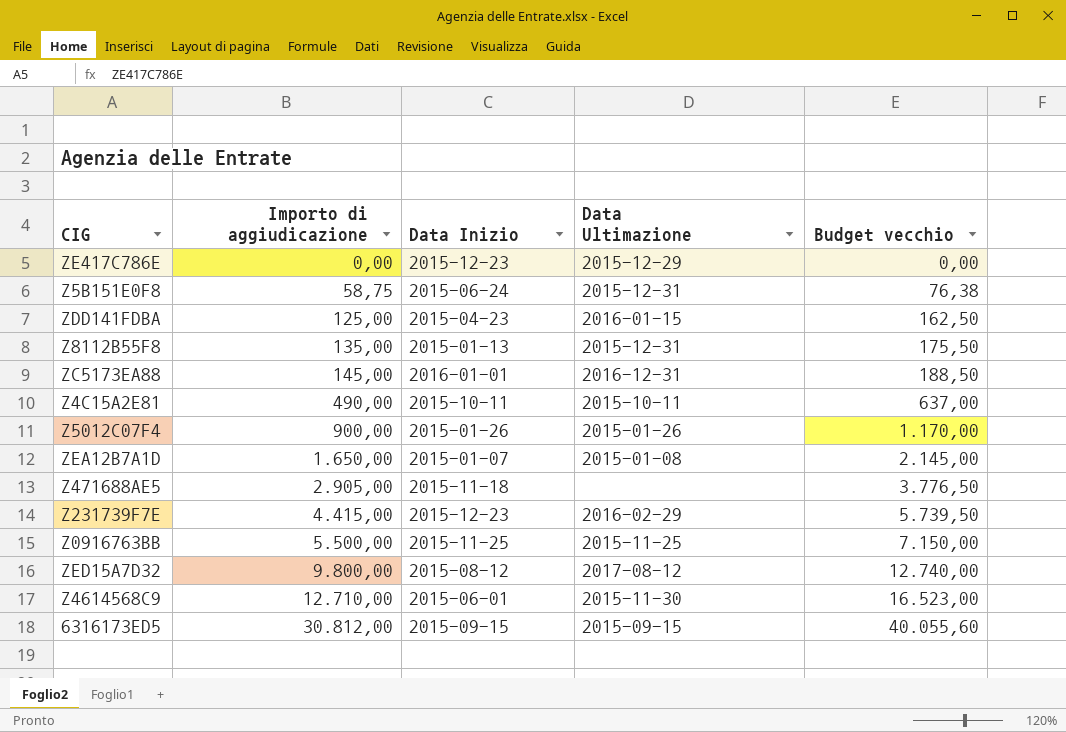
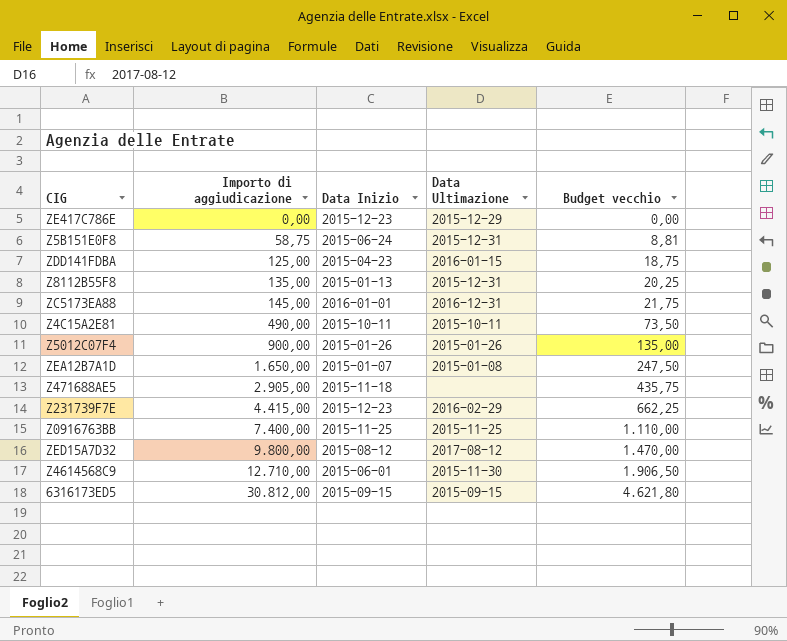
column Budget vecchio | formula: [Importo di aggiudicazione] * 1,3 -> [Importo di aggiudicazione] * 0,15
Z0916763BB | Importo di aggiudicazione: 5.500,00 -> 7.400,00

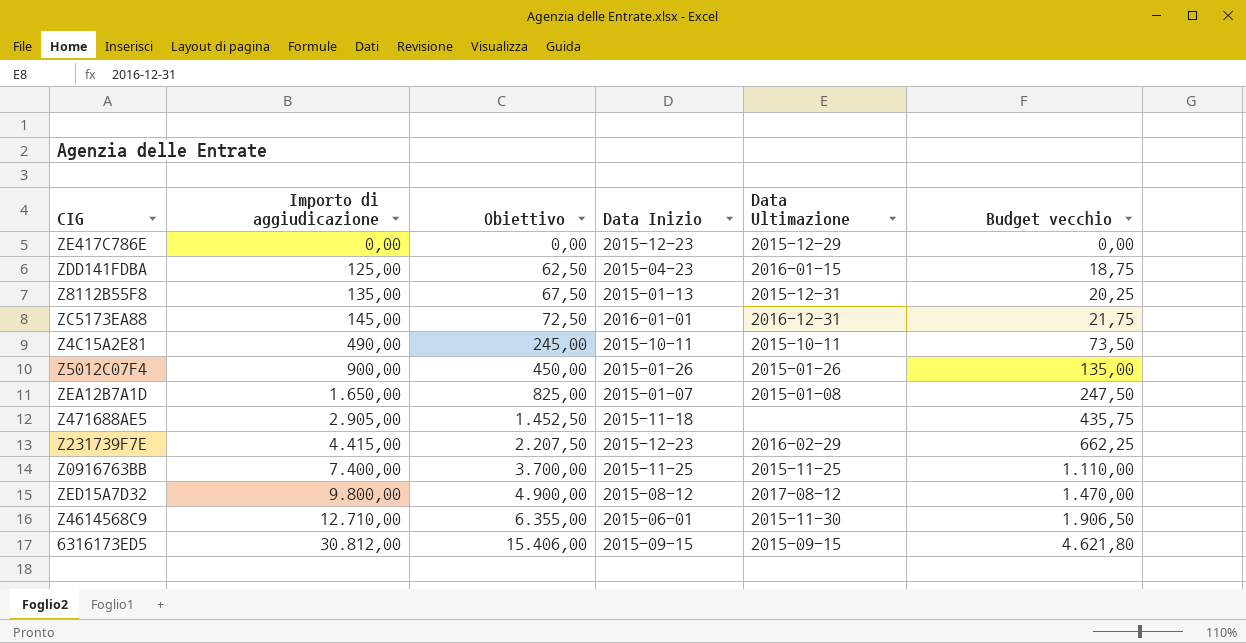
column Obiettivo | formula: none -> [Importo di aggiudicazione] * 0,5
row Z5B151E0F8: 58,75 | 2015-06-24 | 2015-12-31 | 8,81 -> none

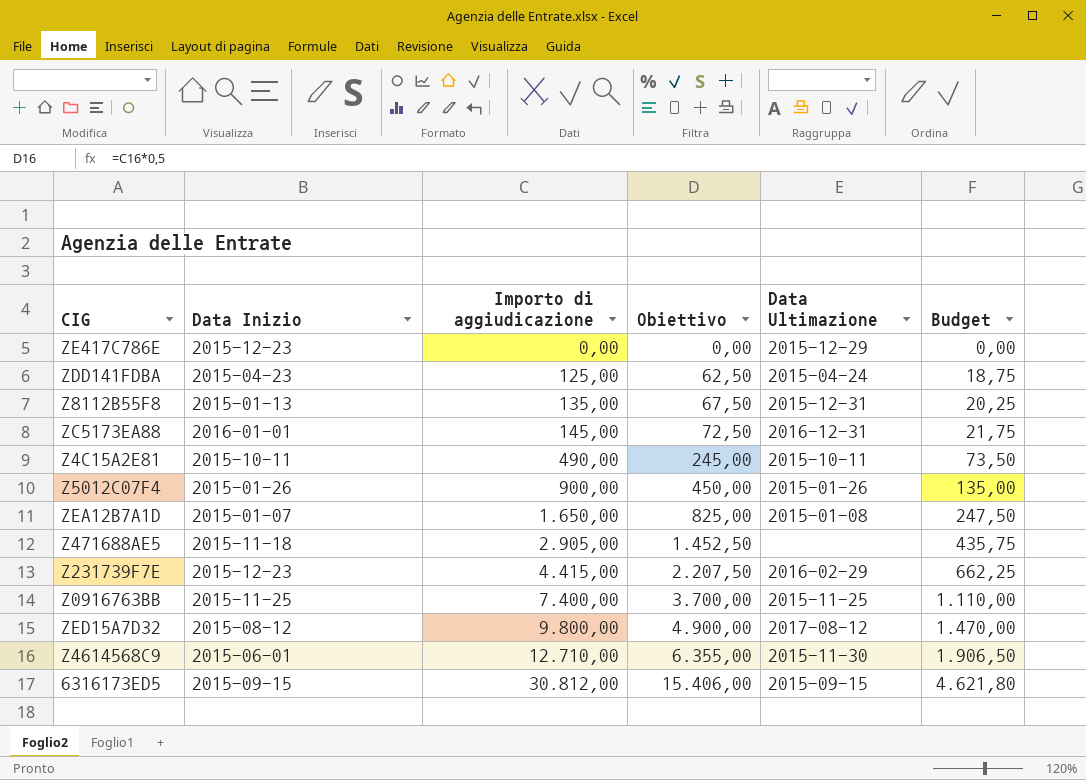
column Data Inizio | position: 4 -> 2
column name: Budget vecchio -> Budget
ZDD141FDBA | Data Ultimazione: 2016-01-15 -> 2015-04-24

